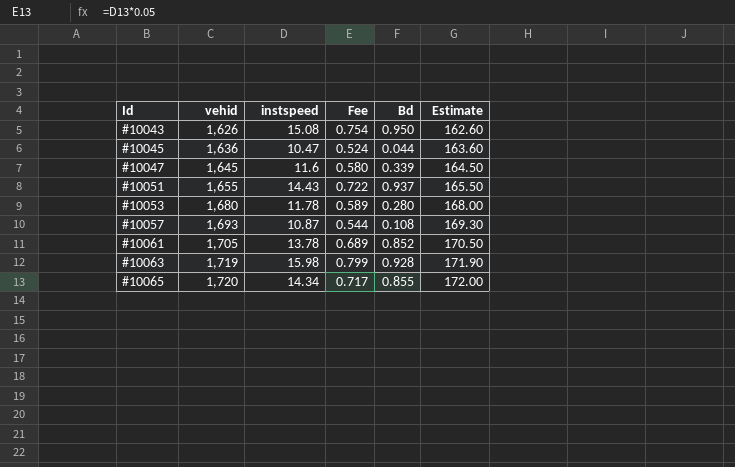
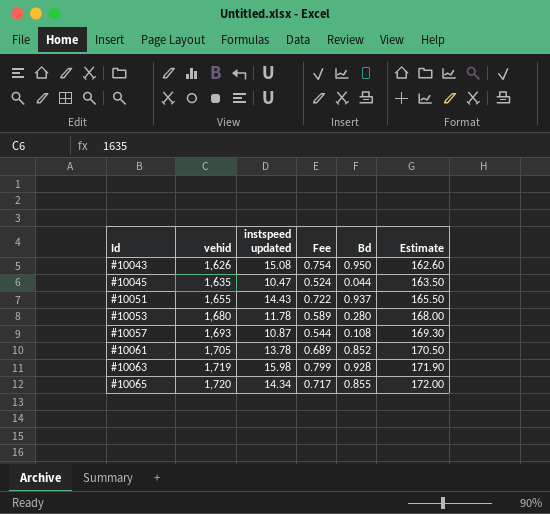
column name: instspeed -> instspeed updated
row #10047: 1,645 | 11.6 | 0.580 | 0.339 | 164.50 -> none
#10045 | vehid: 1,636 -> 1,635
#10045 | Estimate: 163.60 -> 163.50

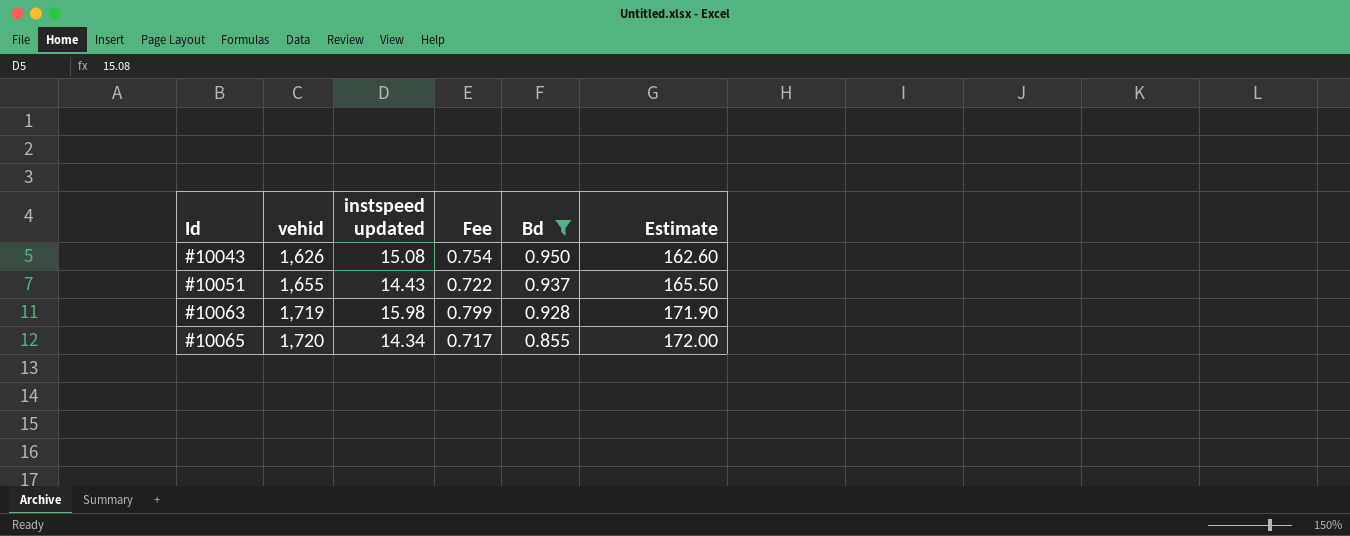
filter: none -> Bd >= 0.855

